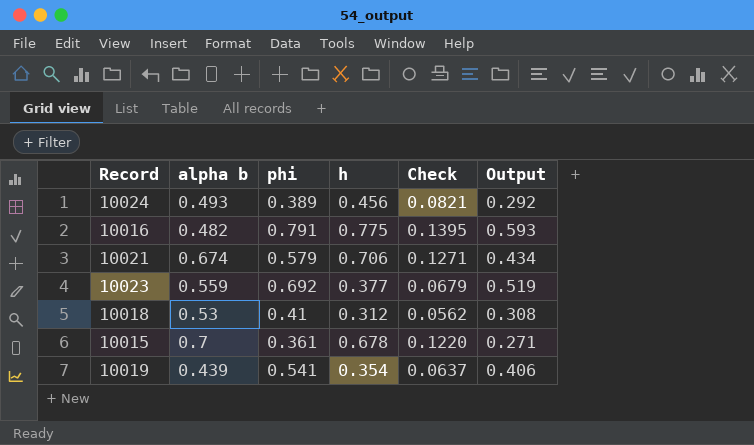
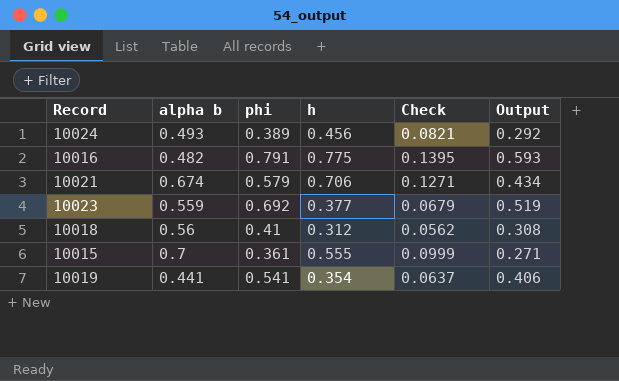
10018 | alpha b: 0.53 -> 0.56
10015 | h: 0.678 -> 0.555
10015 | Check: 0.1220 -> 0.0999
10019 | alpha b: 0.439 -> 0.441

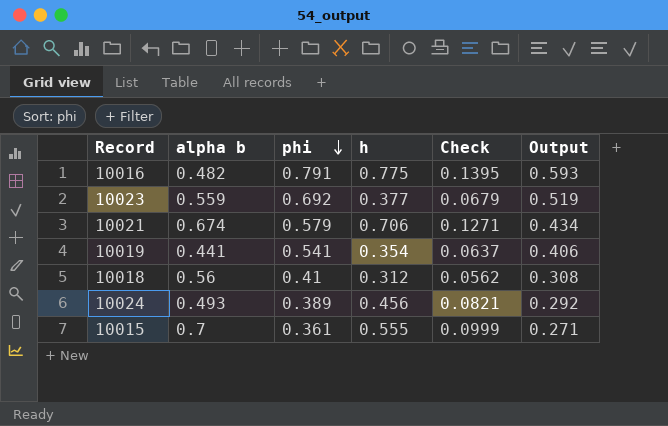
row order: none -> phi descending

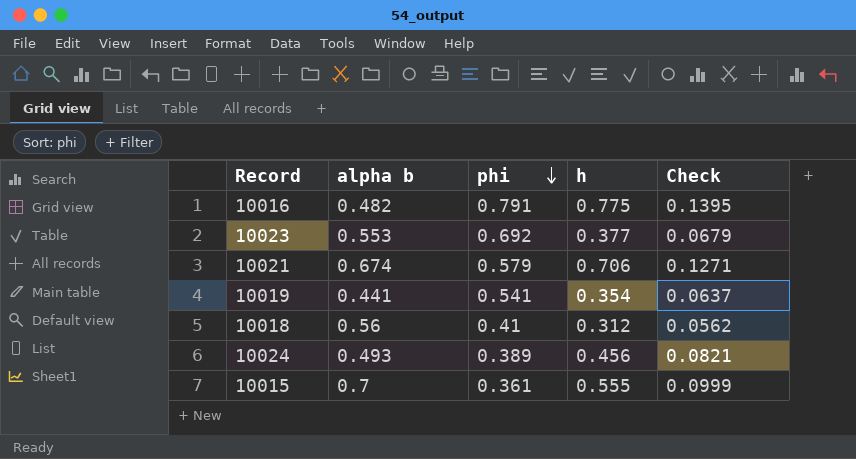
column Output | formula: [phi] * 0.75 -> none
10023 | alpha b: 0.559 -> 0.553

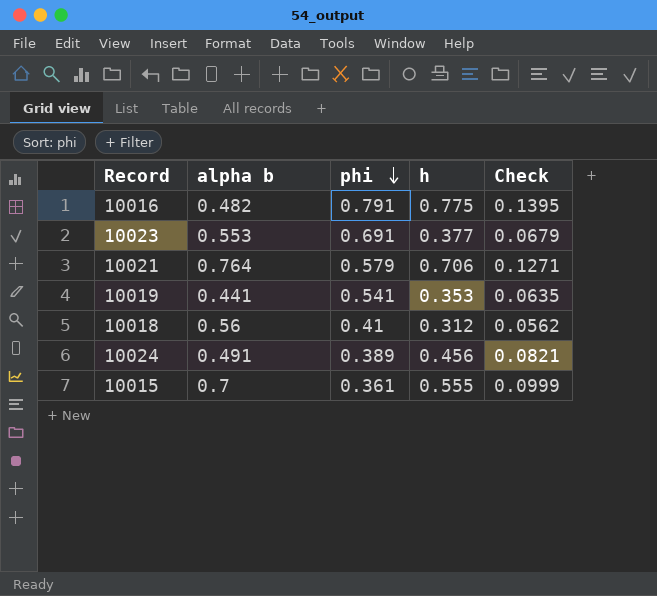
10023 | phi: 0.692 -> 0.691
10021 | alpha b: 0.674 -> 0.764
10019 | h: 0.354 -> 0.353
10019 | Check: 0.0637 -> 0.0635
10024 | alpha b: 0.493 -> 0.491

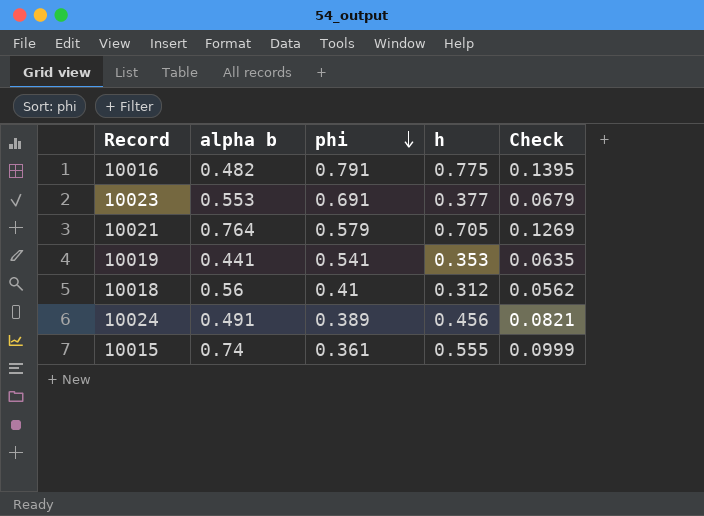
10021 | h: 0.706 -> 0.705
10021 | Check: 0.1271 -> 0.1269
10015 | alpha b: 0.7 -> 0.74

